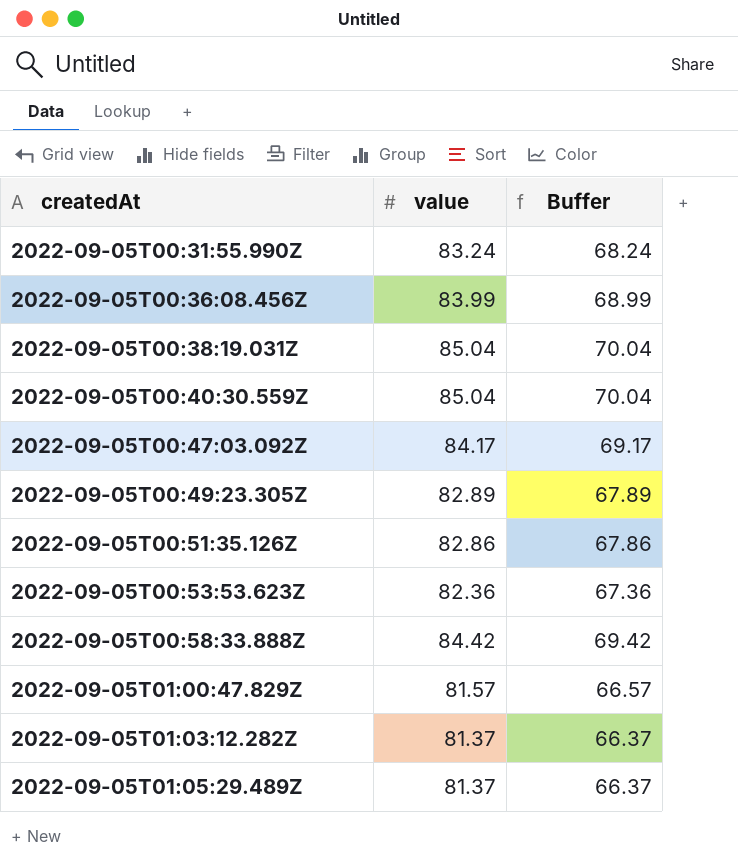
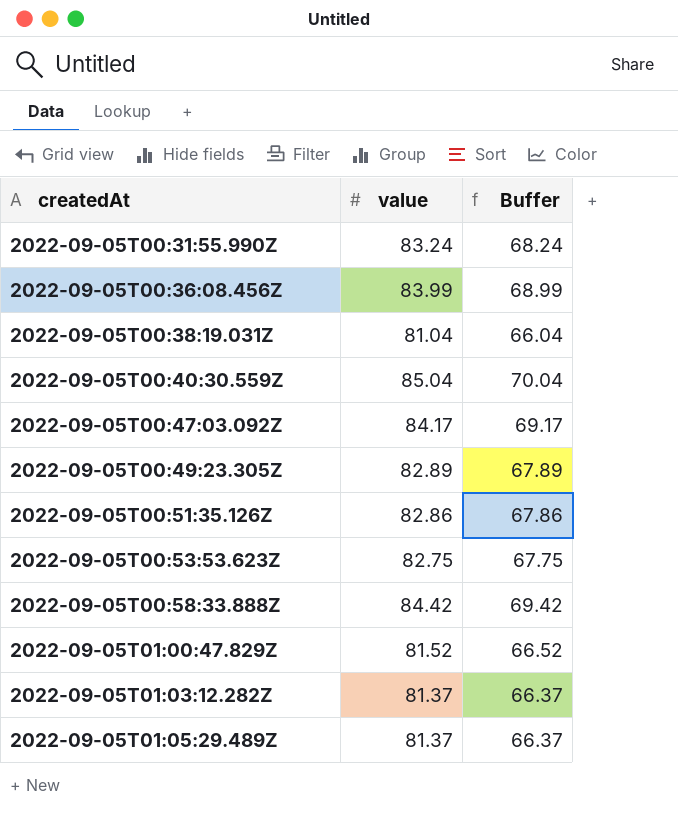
2022-09-05T00:38:19.031Z | value: 85.04 -> 81.04
2022-09-05T00:38:19.031Z | Buffer: 70.04 -> 66.04
2022-09-05T00:53:53.623Z | value: 82.36 -> 82.75
2022-09-05T00:53:53.623Z | Buffer: 67.36 -> 67.75
2022-09-05T01:00:47.829Z | value: 81.57 -> 81.52
2022-09-05T01:00:47.829Z | Buffer: 66.57 -> 66.52

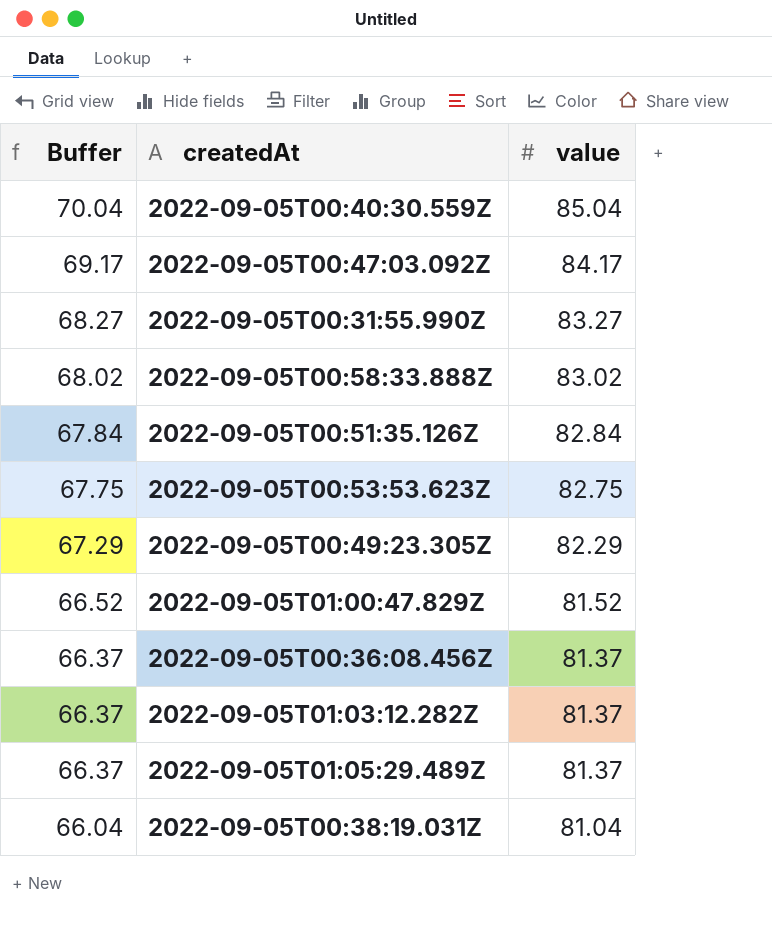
row order: createdAt ascending -> Buffer descending
column Buffer | position: 3 -> 1
2022-09-05T00:31:55.990Z | Buffer: 68.24 -> 68.27
2022-09-05T00:31:55.990Z | value: 83.24 -> 83.27
2022-09-05T00:58:33.888Z | Buffer: 69.42 -> 68.02
2022-09-05T00:58:33.888Z | value: 84.42 -> 83.02
2022-09-05T00:51:35.126Z | Buffer: 67.86 -> 67.84
2022-09-05T00:51:35.126Z | value: 82.86 -> 82.84
2022-09-05T00:49:23.305Z | Buffer: 67.89 -> 67.29
2022-09-05T00:49:23.305Z | value: 82.89 -> 82.29
2022-09-05T00:36:08.456Z | Buffer: 68.99 -> 66.37
2022-09-05T00:36:08.456Z | value: 83.99 -> 81.37

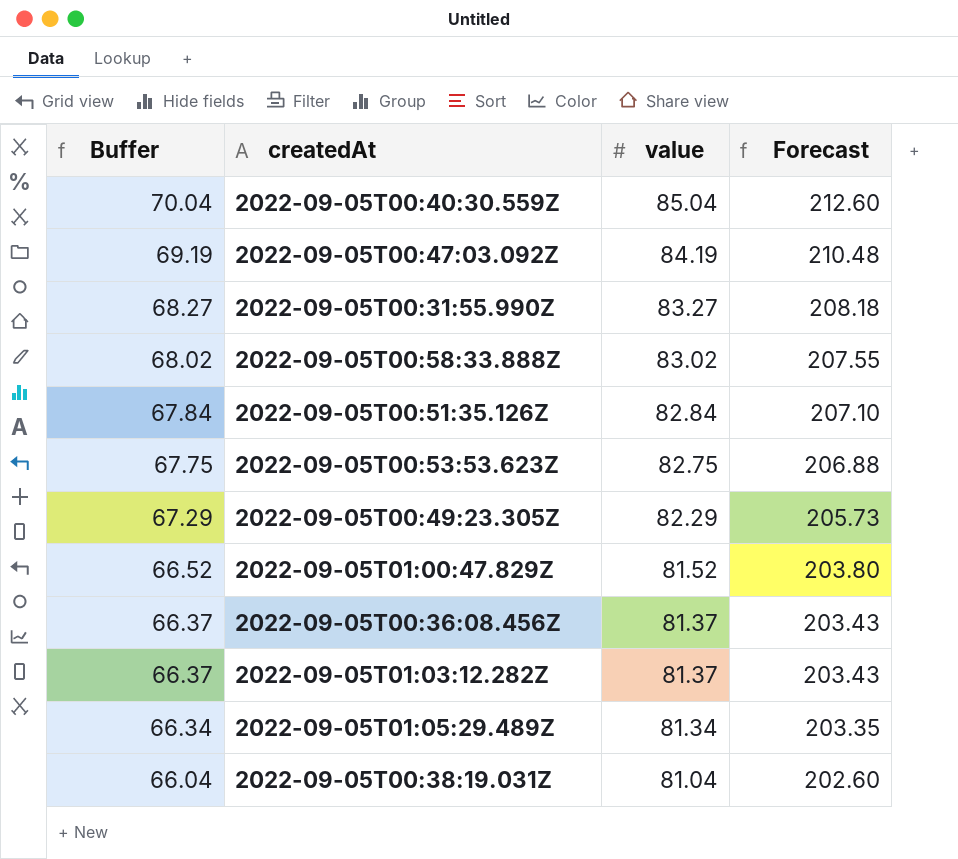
column Forecast | formula: none -> [value] * 2.5
2022-09-05T00:47:03.092Z | Buffer: 69.17 -> 69.19
2022-09-05T00:47:03.092Z | value: 84.17 -> 84.19
2022-09-05T01:05:29.489Z | Buffer: 66.37 -> 66.34
2022-09-05T01:05:29.489Z | value: 81.37 -> 81.34

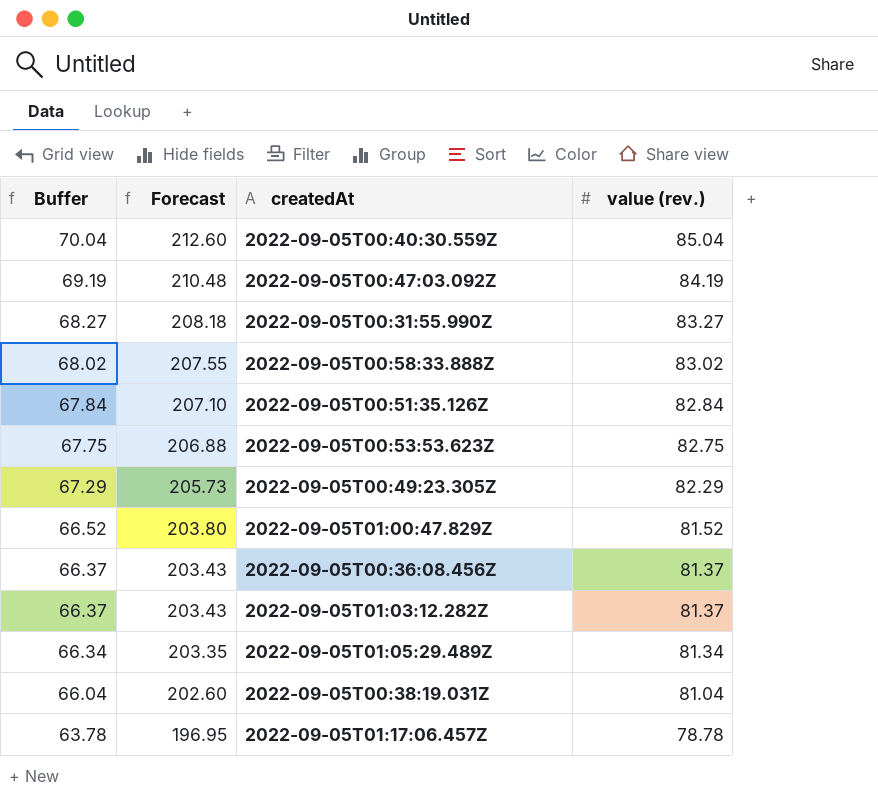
column Forecast | position: 4 -> 2
column name: value -> value (rev.)
row 2022-09-05T01:17:06.457Z: none -> 63.78 | 196.95 | 78.78

